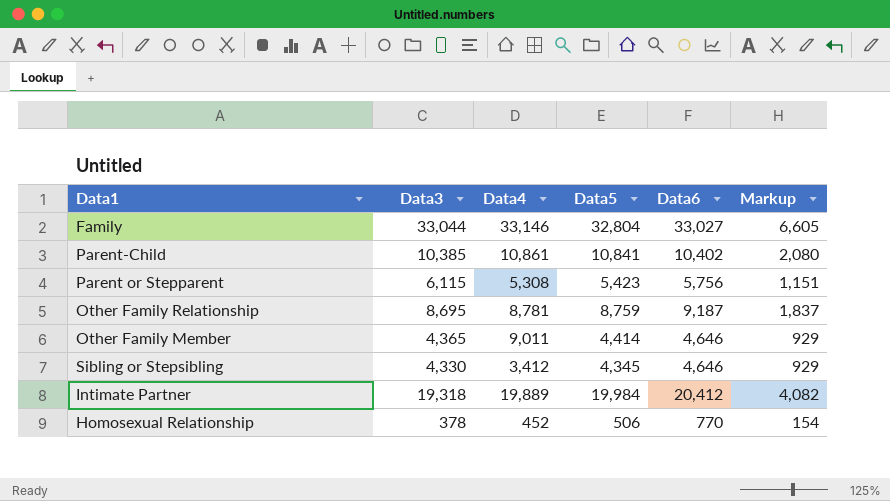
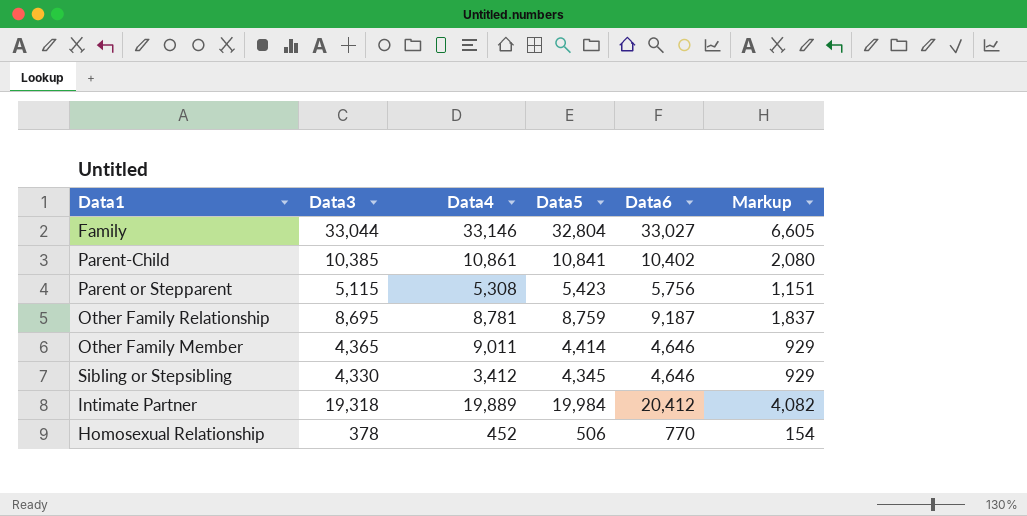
Parent or Stepparent | Data3: 6,115 -> 5,115

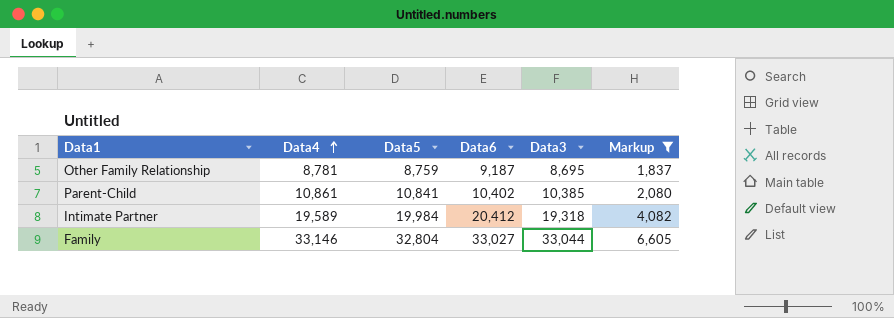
filter: none -> Markup >= 1,837
row order: none -> Data4 ascending
column Data3 | position: 2 -> 5
Intimate Partner | Data4: 19,889 -> 19,589

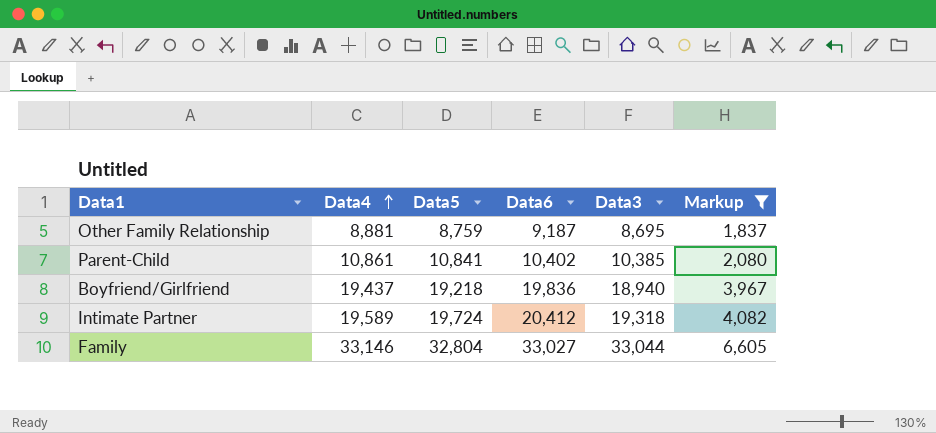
Other Family Relationship | Data4: 8,781 -> 8,881
row Boyfriend/Girlfriend: none -> 19,437 | 19,218 | 19,836 | 18,940 | 3,967
Intimate Partner | Data5: 19,984 -> 19,724

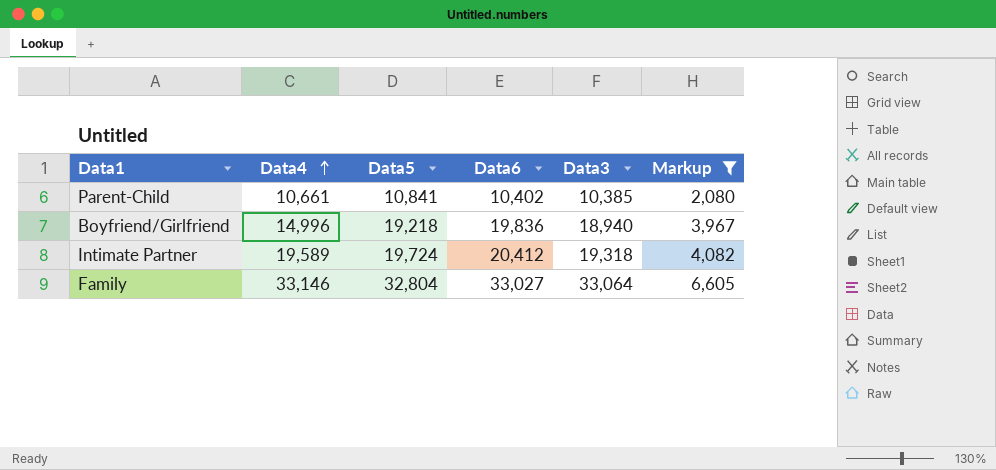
row Other Family Relationship: 8,881 | 8,759 | 9,187 | 8,695 | 1,837 -> none
Parent-Child | Data4: 10,861 -> 10,661
Boyfriend/Girlfriend | Data4: 19,437 -> 14,996
Family | Data3: 33,044 -> 33,064

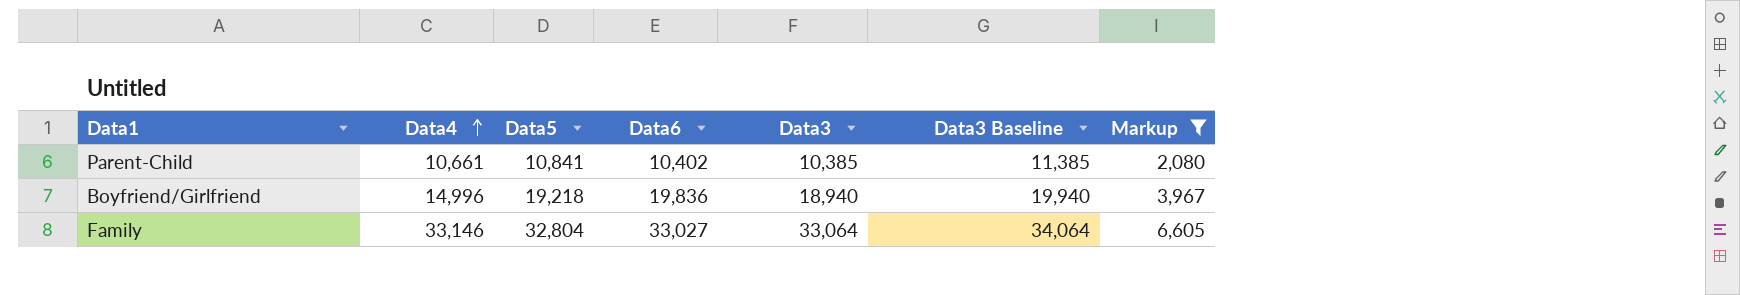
column Data3 Baseline | formula: none -> [Data3] + 1000
row Intimate Partner: 19,589 | 19,724 | 20,412 | 19,318 | 4,082 -> none

